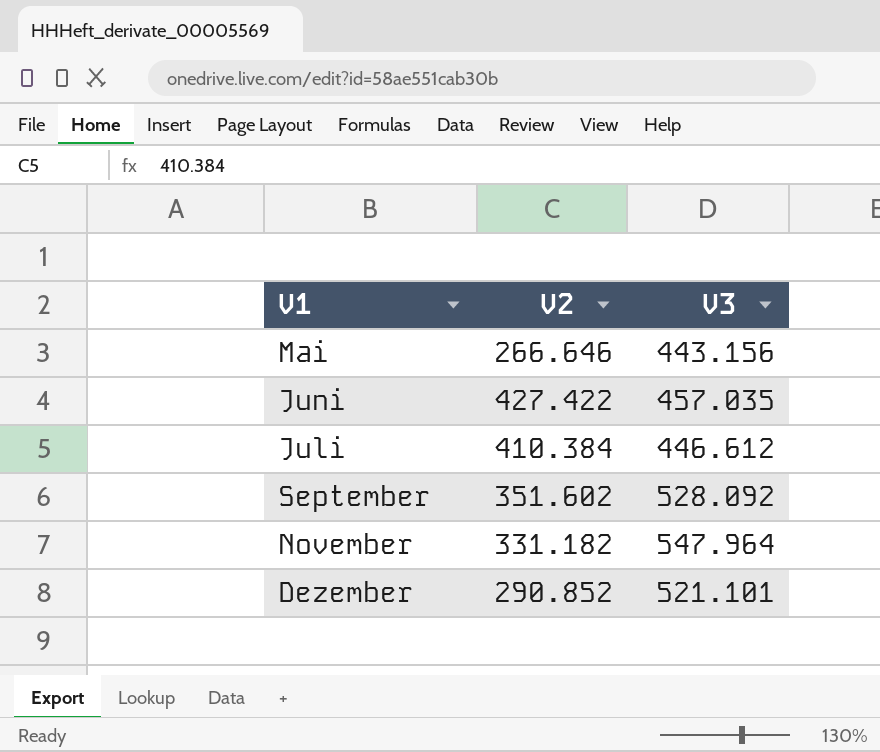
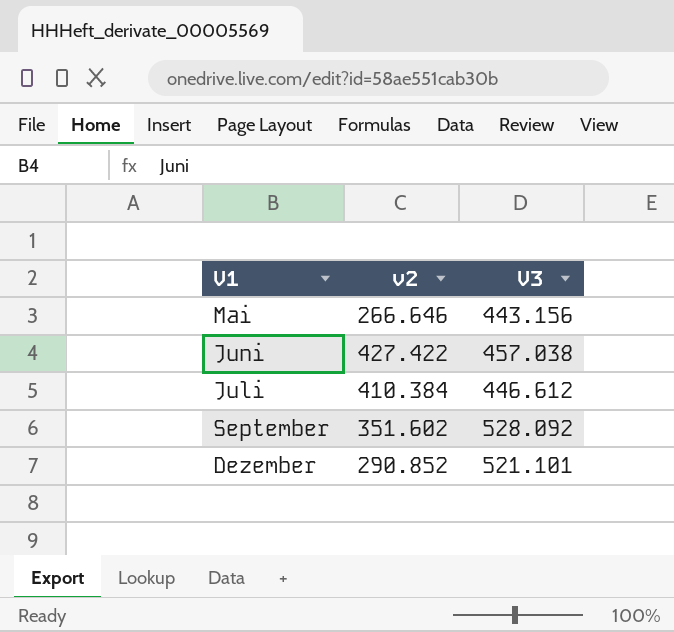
column name: V2 -> v2
row November: 331.182 | 547.964 -> none
Juni | V3: 457.035 -> 457.038

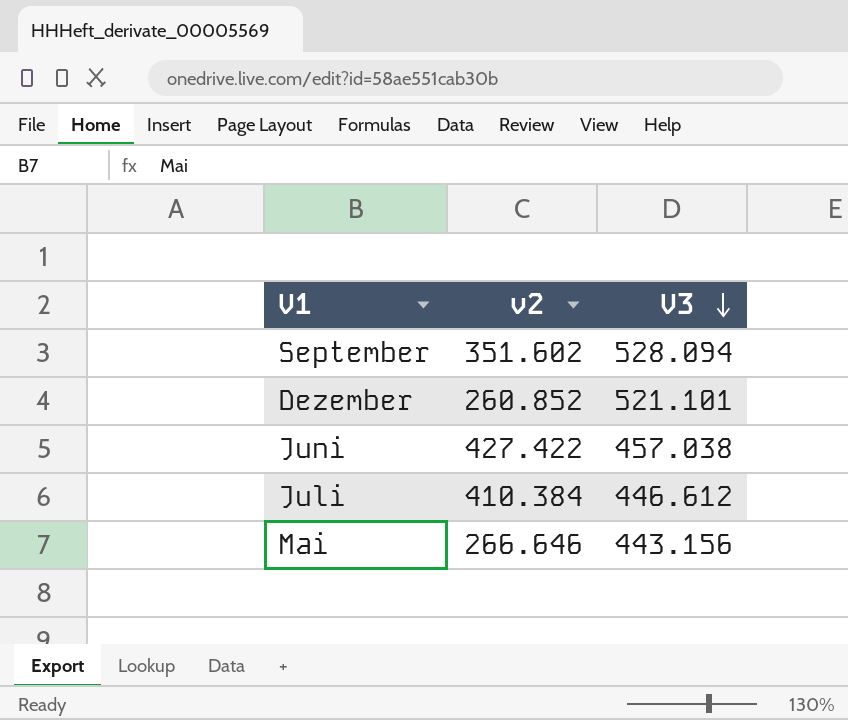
row order: none -> V3 descending
September | V3: 528.092 -> 528.094
Dezember | v2: 290.852 -> 260.852

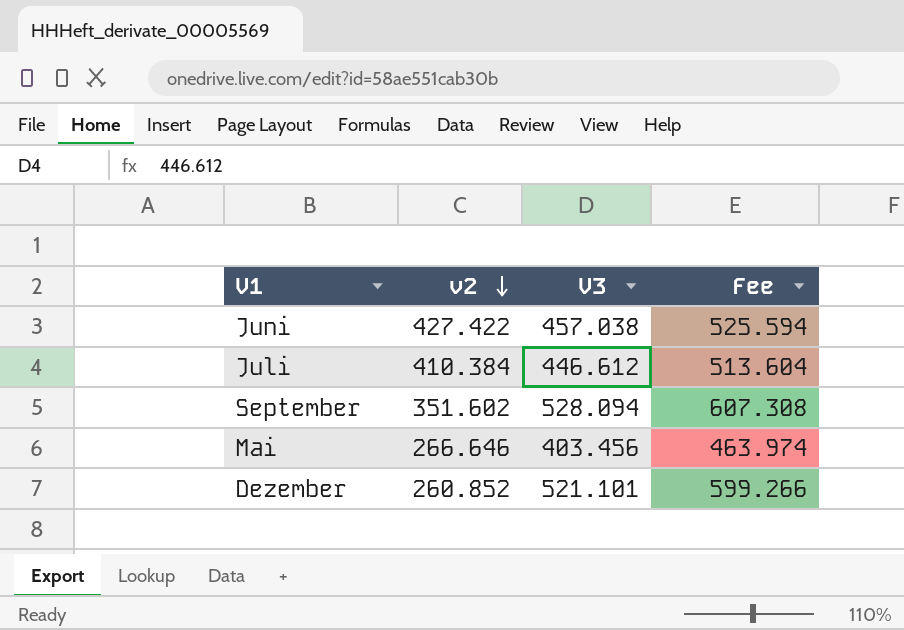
row order: V3 descending -> v2 descending
column Fee | formula: none -> [V3] * 1.15
Mai | V3: 443.156 -> 403.456

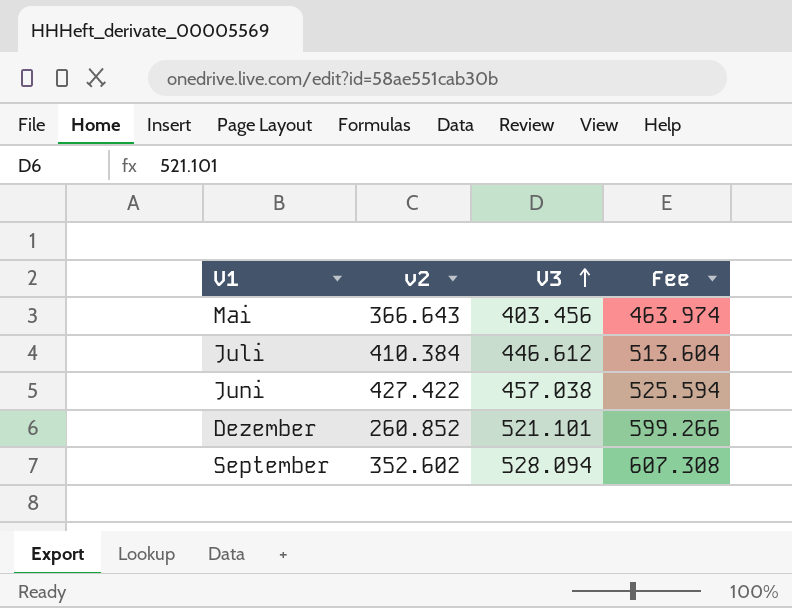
row order: v2 descending -> V3 ascending
Mai | v2: 266.646 -> 366.643
September | v2: 351.602 -> 352.602

